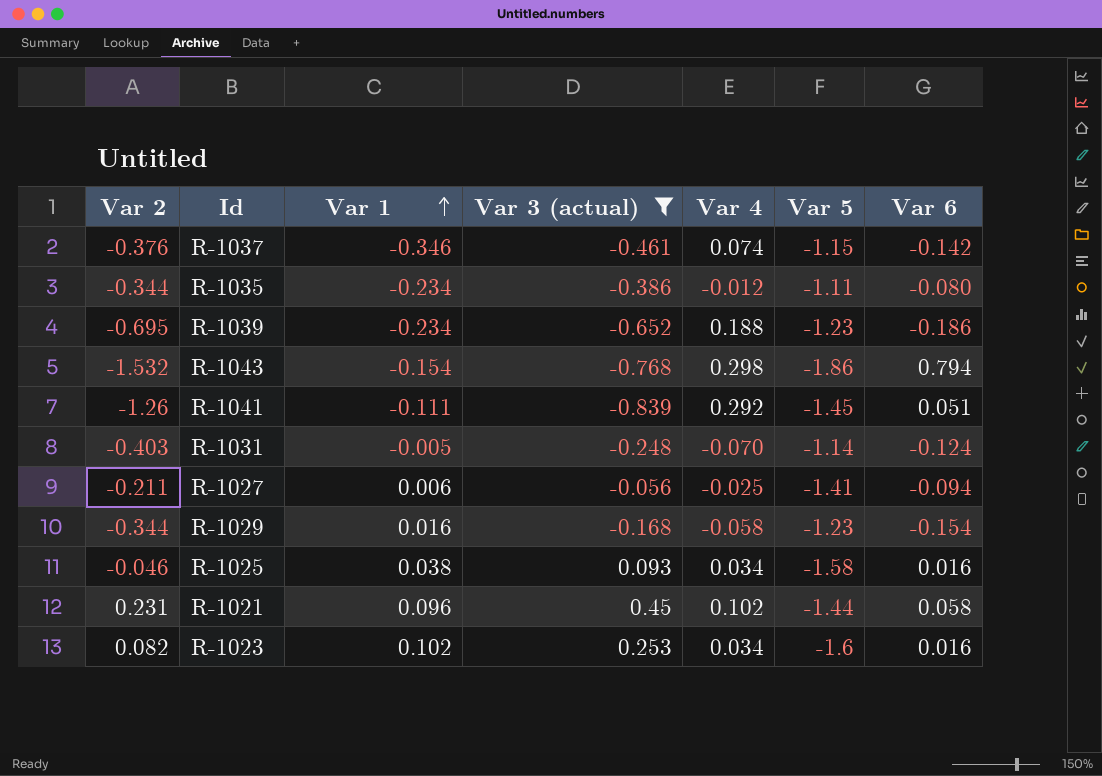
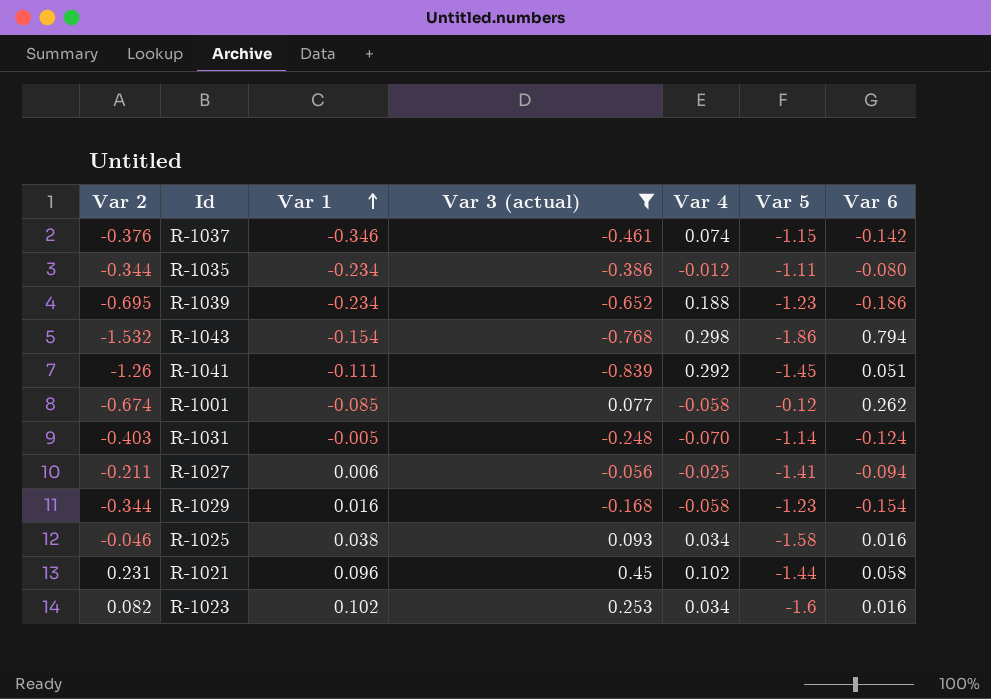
row R-1001: none -> -0.674 | -0.085 | 0.077 | -0.058 | -0.12 | 0.262

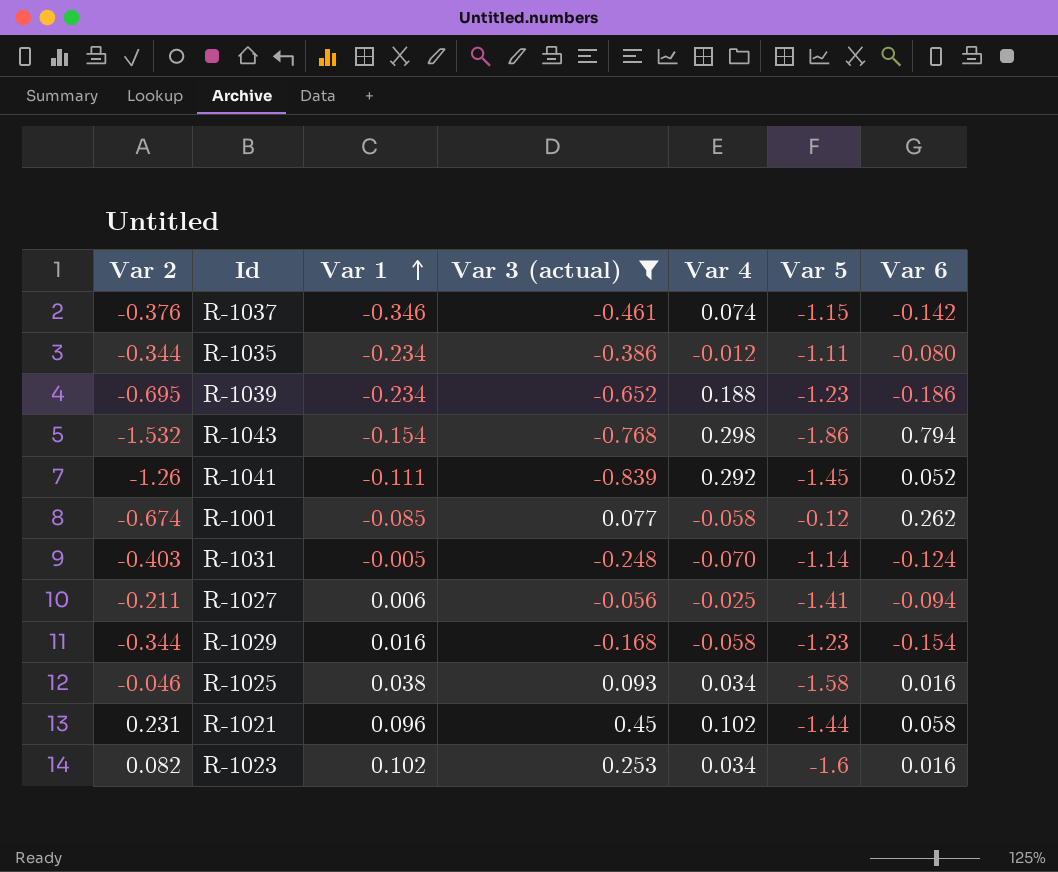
R-1041 | Var 6: 0.051 -> 0.052

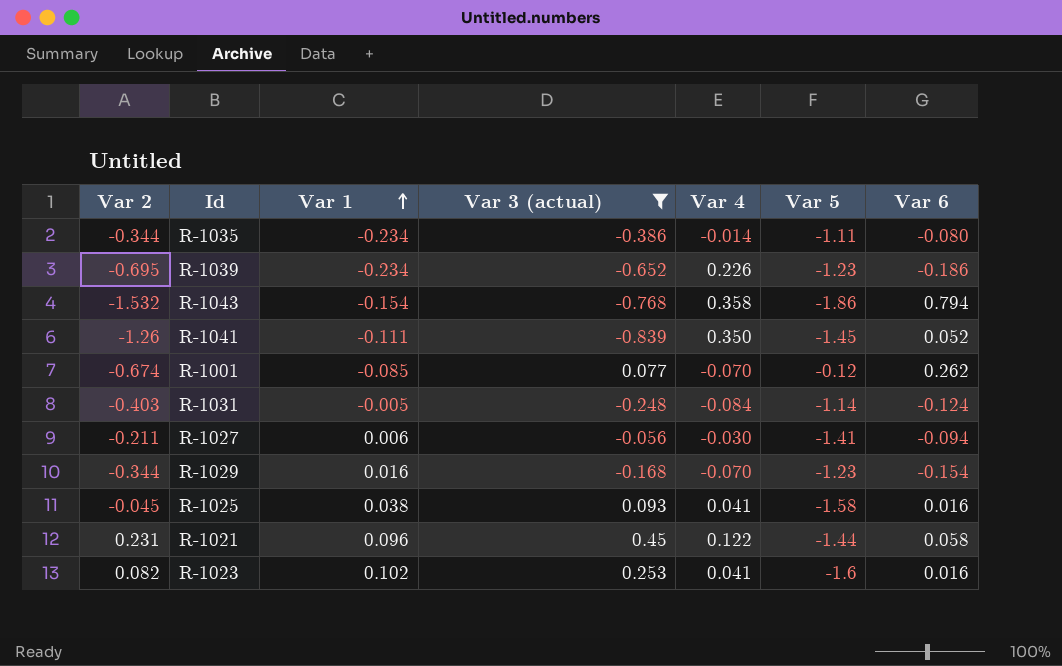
row R-1037: -0.376 | -0.346 | -0.461 | 0.074 | -1.15 | -0.142 -> none
R-1035 | Var 4: -0.012 -> -0.014
R-1039 | Var 4: 0.188 -> 0.226
R-1043 | Var 4: 0.298 -> 0.358
R-1041 | Var 4: 0.292 -> 0.350
R-1001 | Var 4: -0.058 -> -0.070
R-1031 | Var 4: -0.070 -> -0.084
R-1027 | Var 4: -0.025 -> -0.030
R-1029 | Var 4: -0.058 -> -0.070
R-1025 | Var 2: -0.046 -> -0.045
R-1025 | Var 4: 0.034 -> 0.041
R-1021 | Var 4: 0.102 -> 0.122
R-1023 | Var 4: 0.034 -> 0.041

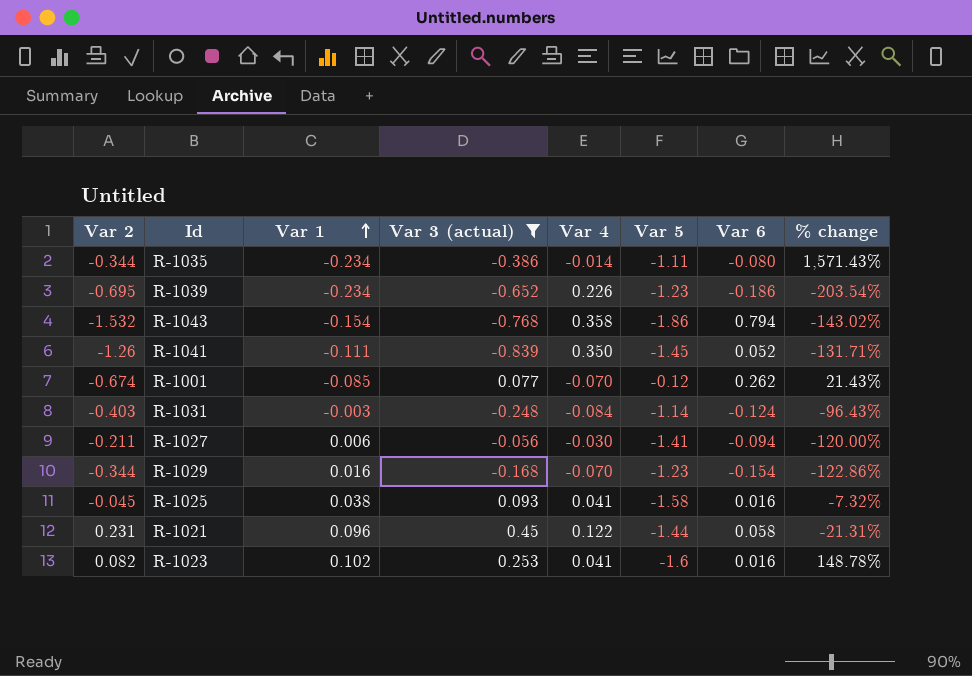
column % change | formula: none -> ([Var 1] - [Var 4]) / [Var 4]
R-1031 | Var 1: -0.005 -> -0.003

